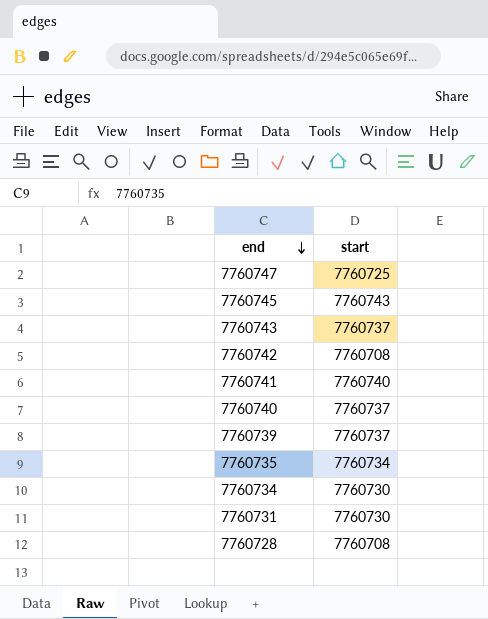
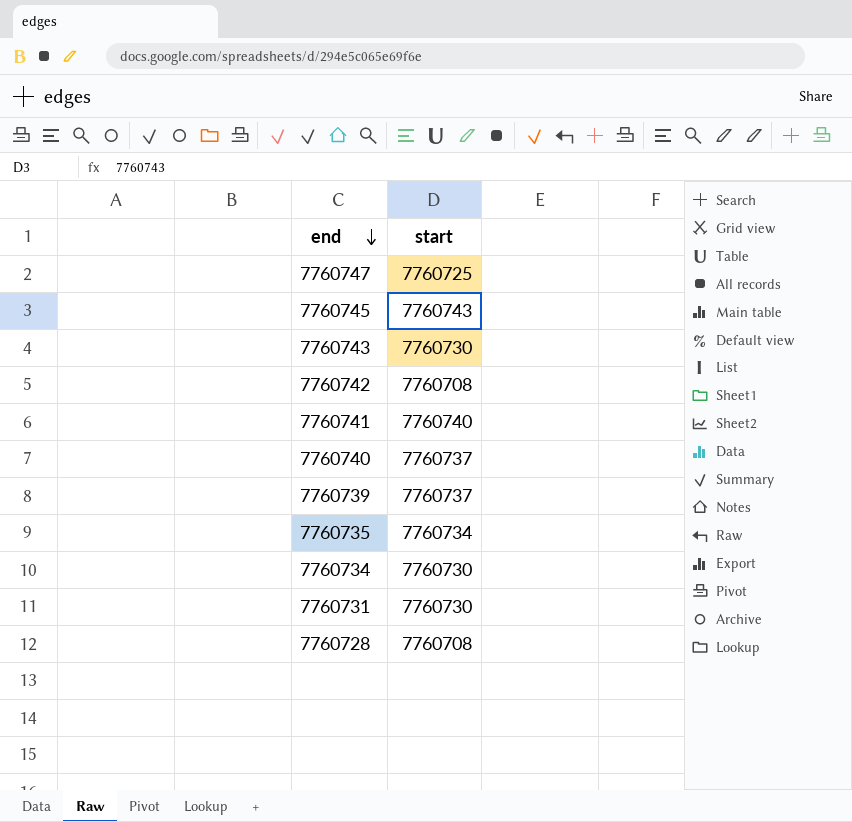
7760743 | start: 7760737 -> 7760730

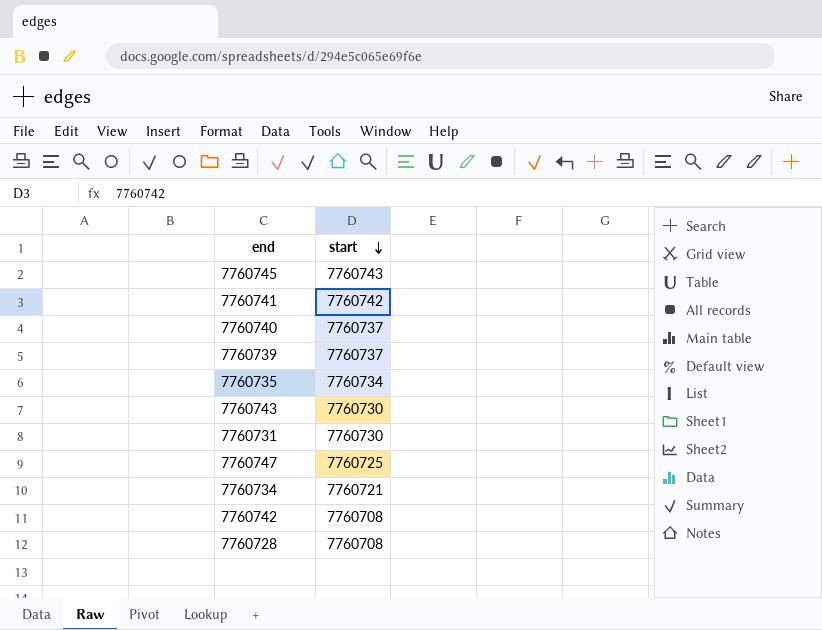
row order: end descending -> start descending
7760741 | start: 7760740 -> 7760742
7760734 | start: 7760730 -> 7760721

